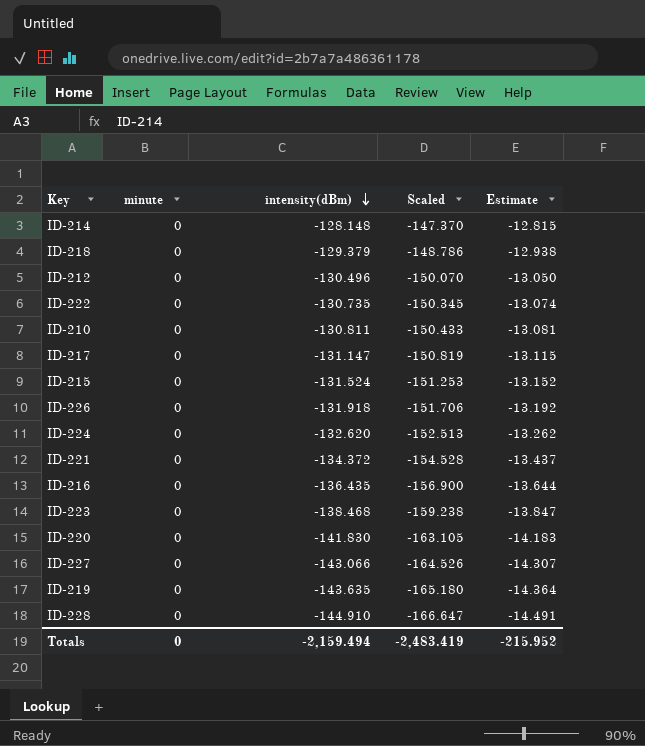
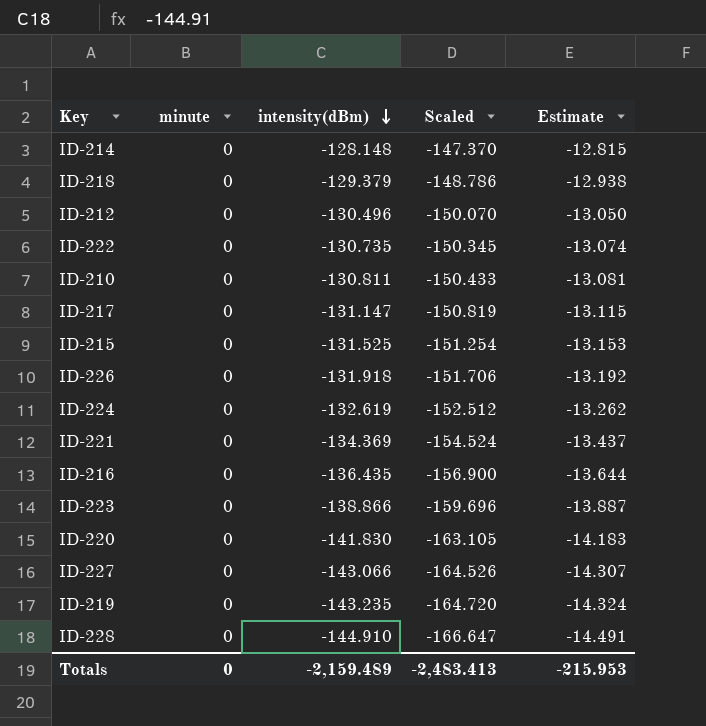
ID-215 | intensity(dBm): -131.524 -> -131.525
ID-215 | Scaled: -151.253 -> -151.254
ID-215 | Estimate: -13.152 -> -13.153
ID-224 | intensity(dBm): -132.620 -> -132.619
ID-224 | Scaled: -152.513 -> -152.512
ID-221 | intensity(dBm): -134.372 -> -134.369
ID-221 | Scaled: -154.528 -> -154.524
ID-223 | intensity(dBm): -138.468 -> -138.866
ID-223 | Scaled: -159.238 -> -159.696
ID-223 | Estimate: -13.847 -> -13.887
ID-219 | intensity(dBm): -143.635 -> -143.235
ID-219 | Scaled: -165.180 -> -164.720
ID-219 | Estimate: -14.364 -> -14.324
Totals | intensity(dBm): -2,159.494 -> -2,159.489
Totals | Scaled: -2,483.419 -> -2,483.413
Totals | Estimate: -215.952 -> -215.953

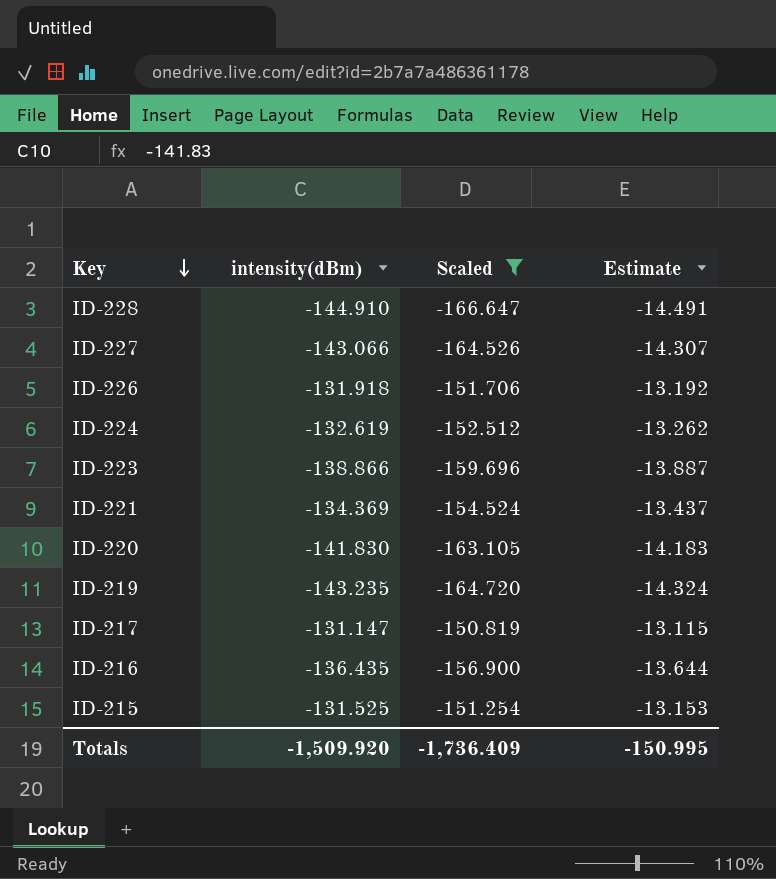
filter: none -> Scaled <= -150.819
row order: intensity(dBm) descending -> Key descending
column minute | position: 2 -> none
Totals | intensity(dBm): -2,159.489 -> -1,509.920
Totals | Scaled: -2,483.413 -> -1,736.409
Totals | Estimate: -215.953 -> -150.995

